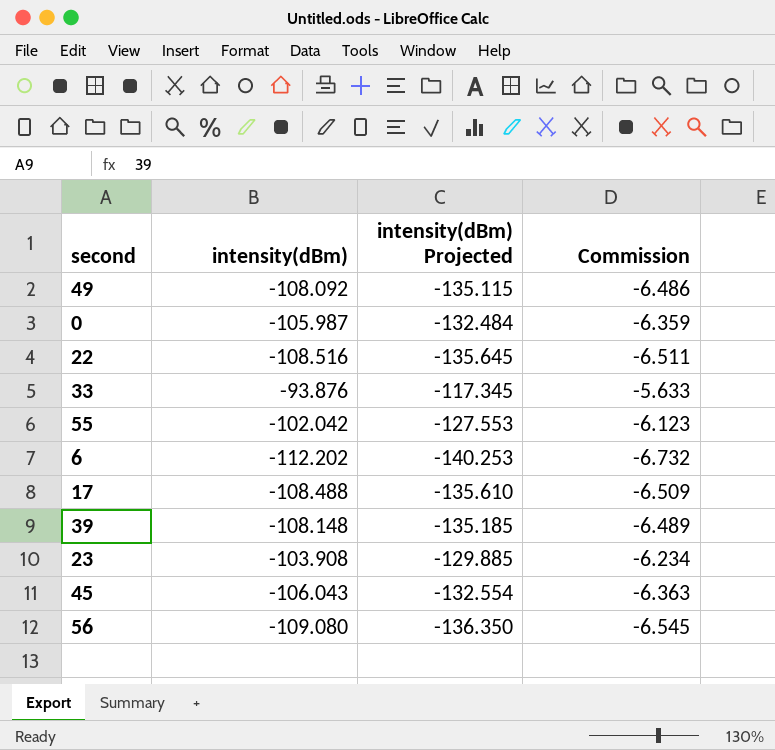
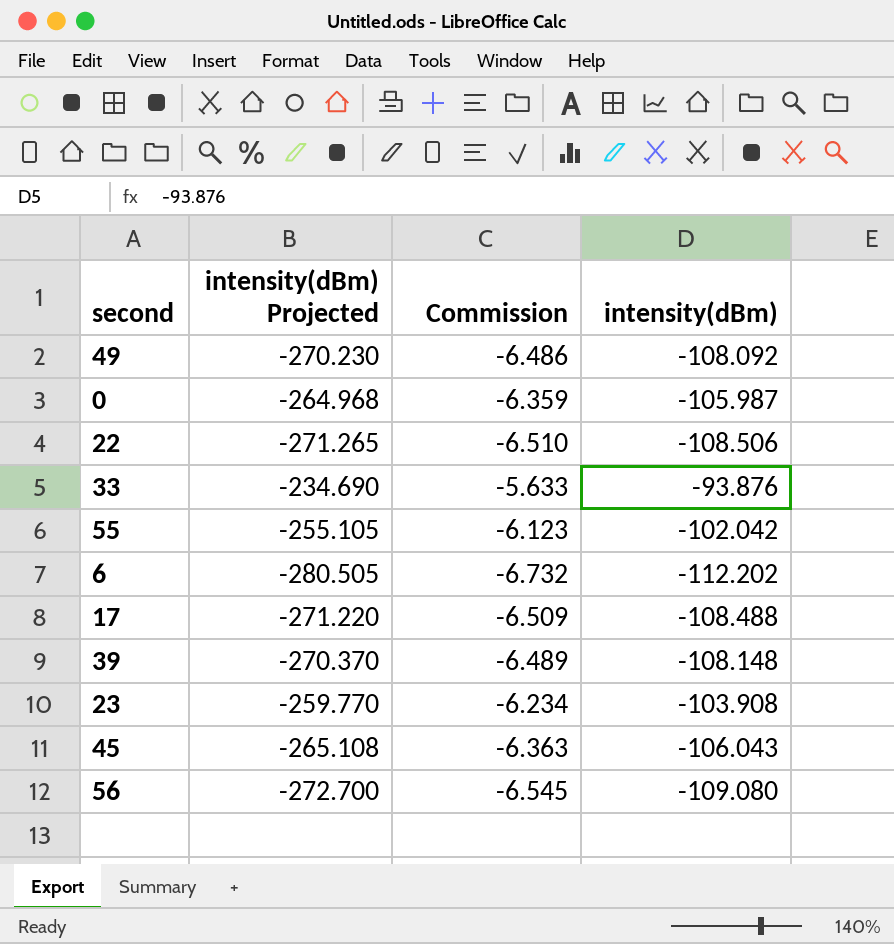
column intensity(dBm) Projected | formula: [intensity(dBm)] * 1.25 -> [intensity(dBm)] * 2.5
column intensity(dBm) | position: 2 -> 4
22 | Commission: -6.511 -> -6.510
22 | intensity(dBm): -108.516 -> -108.506

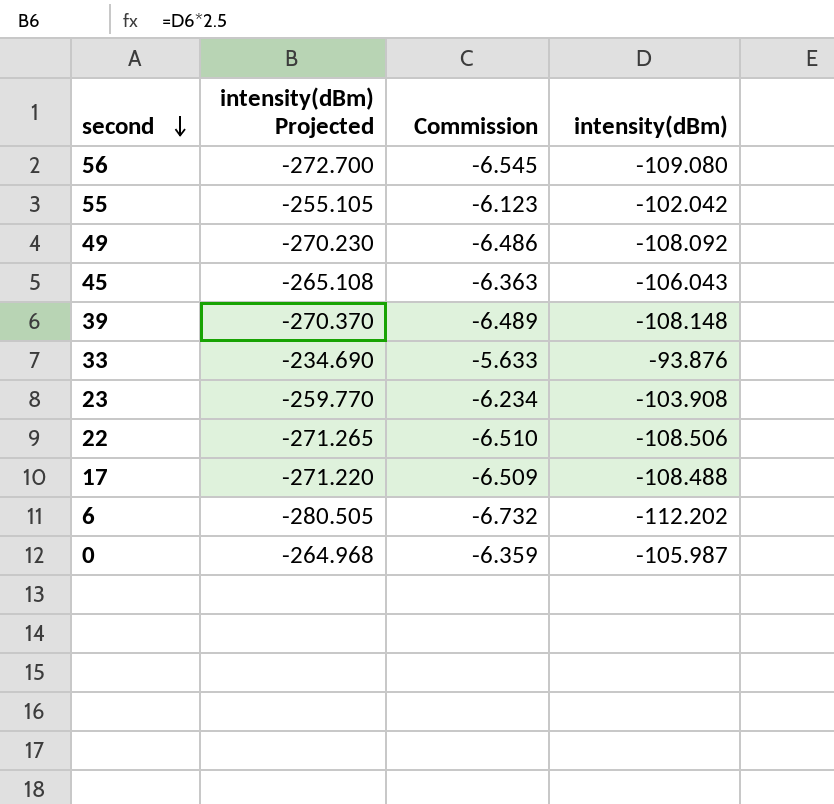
row order: none -> second descending

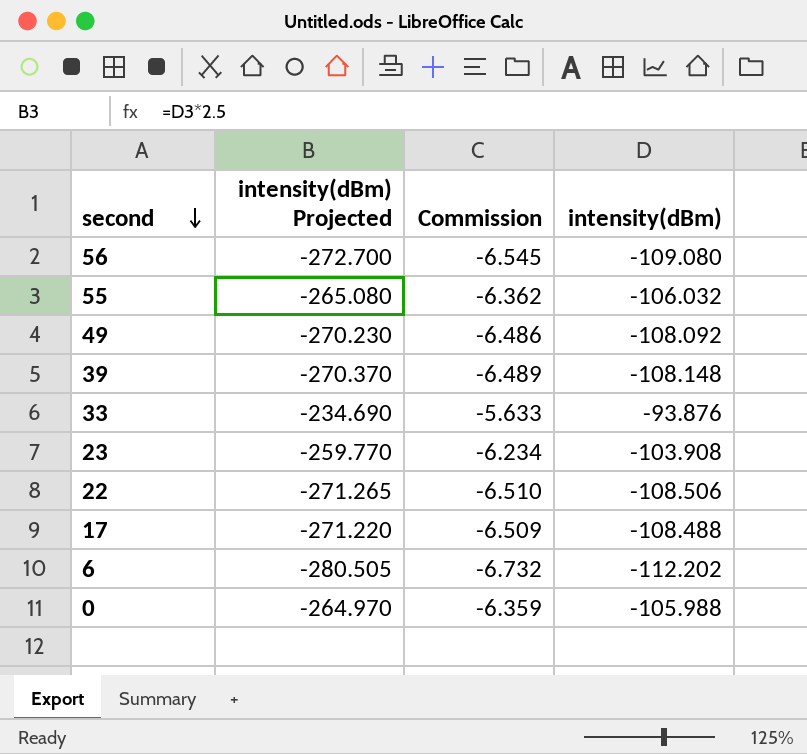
row 45: -265.108 | -6.363 | -106.043 -> none
55 | intensity(dBm) Projected: -255.105 -> -265.080
55 | Commission: -6.123 -> -6.362
55 | intensity(dBm): -102.042 -> -106.032
0 | intensity(dBm) Projected: -264.968 -> -264.970
0 | intensity(dBm): -105.987 -> -105.988

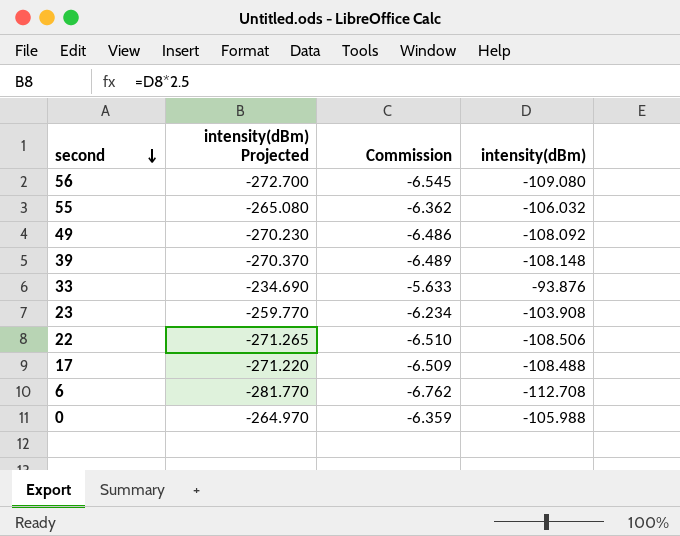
6 | intensity(dBm) Projected: -280.505 -> -281.770
6 | Commission: -6.732 -> -6.762
6 | intensity(dBm): -112.202 -> -112.708

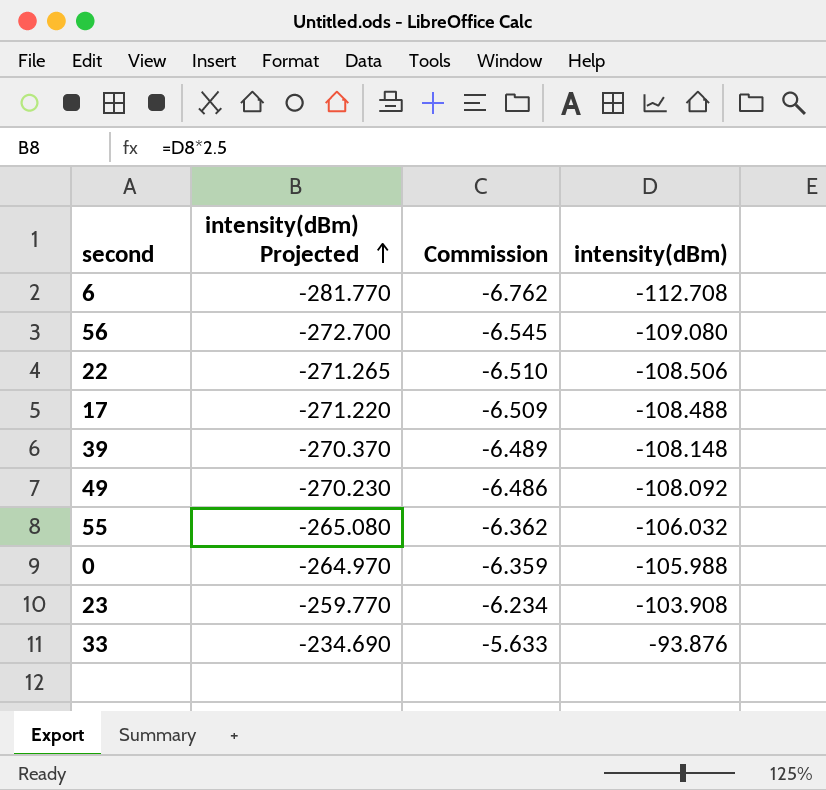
row order: second descending -> intensity(dBm) Projected ascending

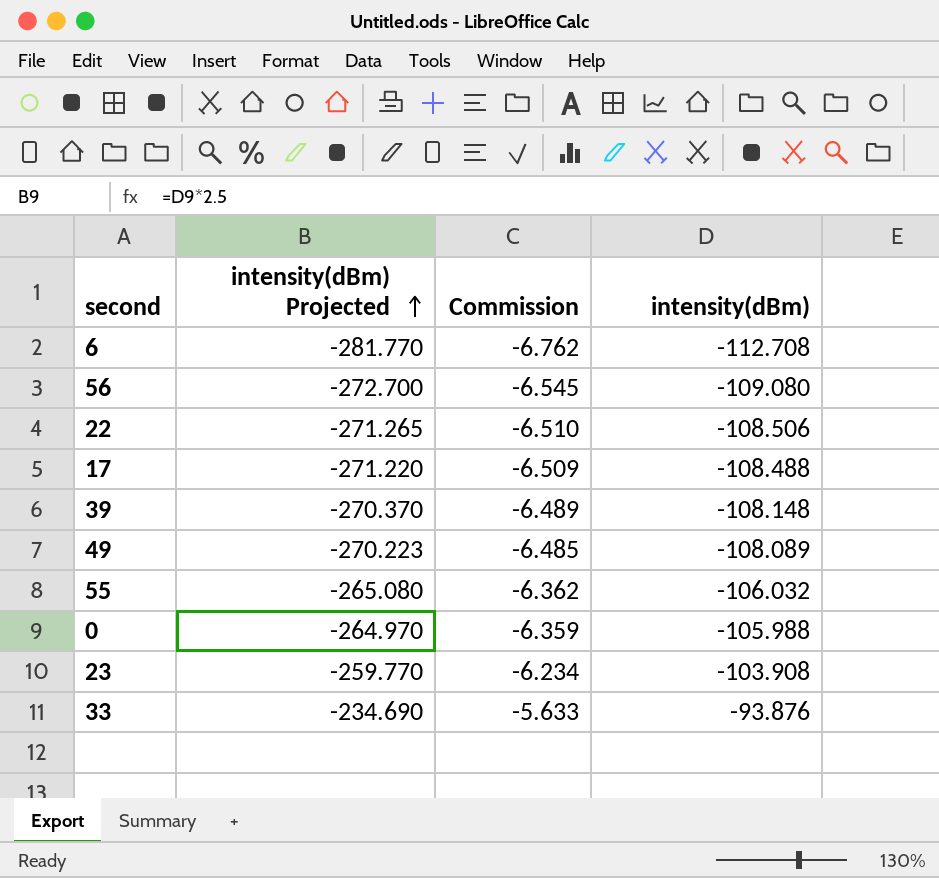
49 | intensity(dBm) Projected: -270.230 -> -270.223
49 | Commission: -6.486 -> -6.485
49 | intensity(dBm): -108.092 -> -108.089

